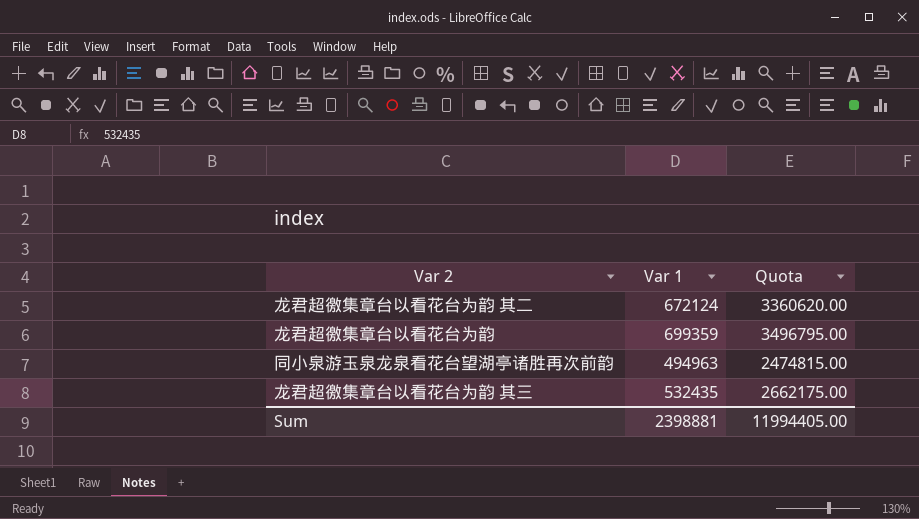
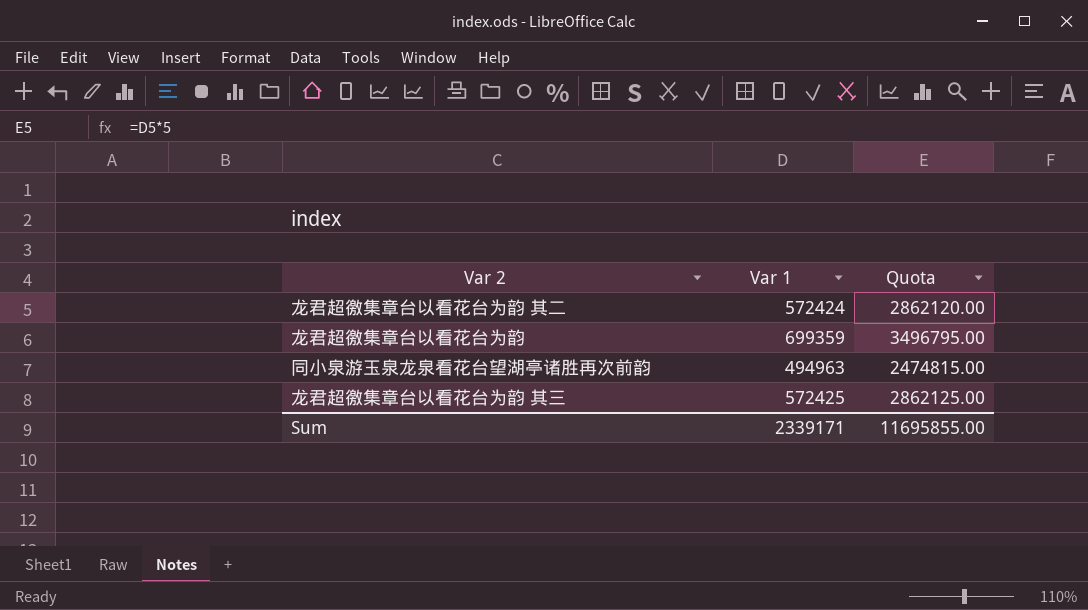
龙君超徼集章台以看花台为韵 其二 | Var 1: 672124 -> 572424
龙君超徼集章台以看花台为韵 其二 | Quota: 3360620.00 -> 2862120.00
龙君超徼集章台以看花台为韵 其三 | Var 1: 532435 -> 572425
龙君超徼集章台以看花台为韵 其三 | Quota: 2662175.00 -> 2862125.00
Sum | Var 1: 2398881 -> 2339171
Sum | Quota: 11994405.00 -> 11695855.00

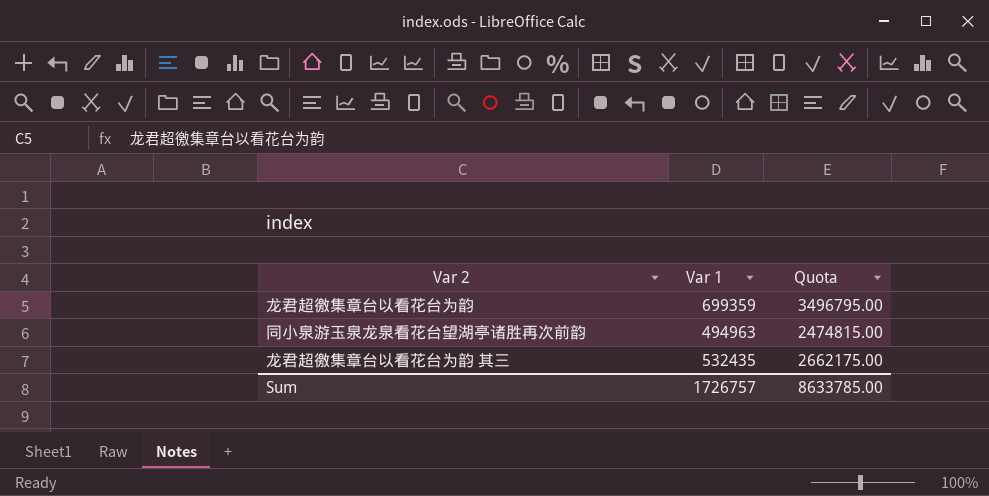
row 龙君超徼集章台以看花台为韵 其二: 572424 | 2862120.00 -> none
龙君超徼集章台以看花台为韵 其三 | Var 1: 572425 -> 532435
龙君超徼集章台以看花台为韵 其三 | Quota: 2862125.00 -> 2662175.00
Sum | Var 1: 2339171 -> 1726757
Sum | Quota: 11695855.00 -> 8633785.00

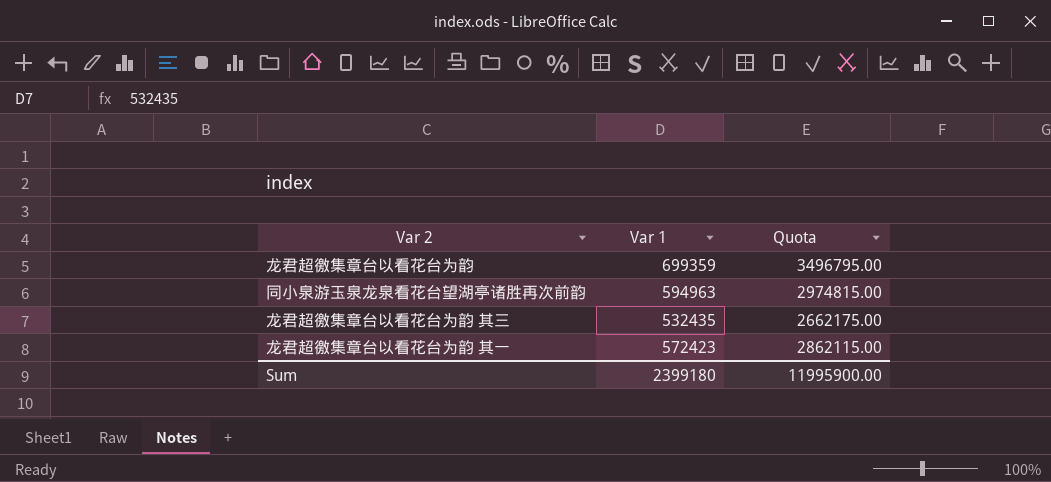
同小泉游玉泉龙泉看花台望湖亭诸胜再次前韵 | Var 1: 494963 -> 594963
同小泉游玉泉龙泉看花台望湖亭诸胜再次前韵 | Quota: 2474815.00 -> 2974815.00
row 龙君超徼集章台以看花台为韵 其一: none -> 572423 | 2862115.00
Sum | Var 1: 1726757 -> 2399180
Sum | Quota: 8633785.00 -> 11995900.00

